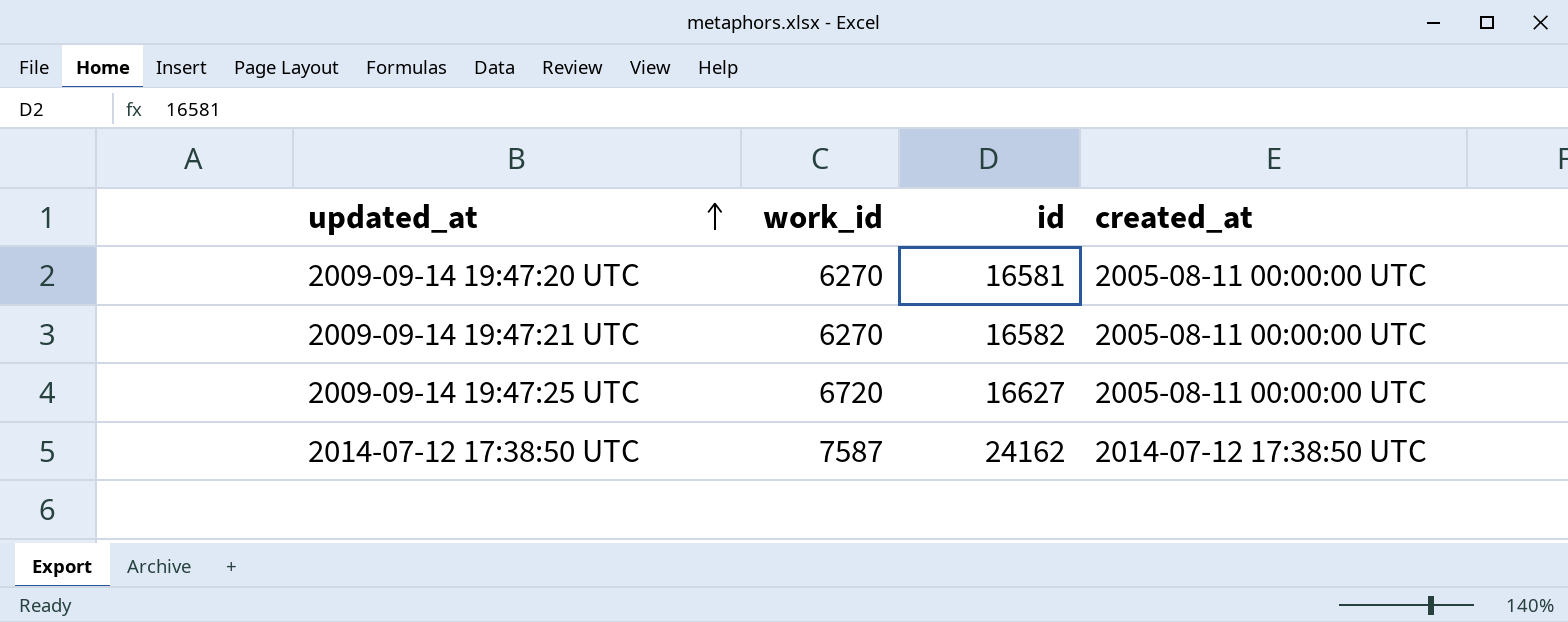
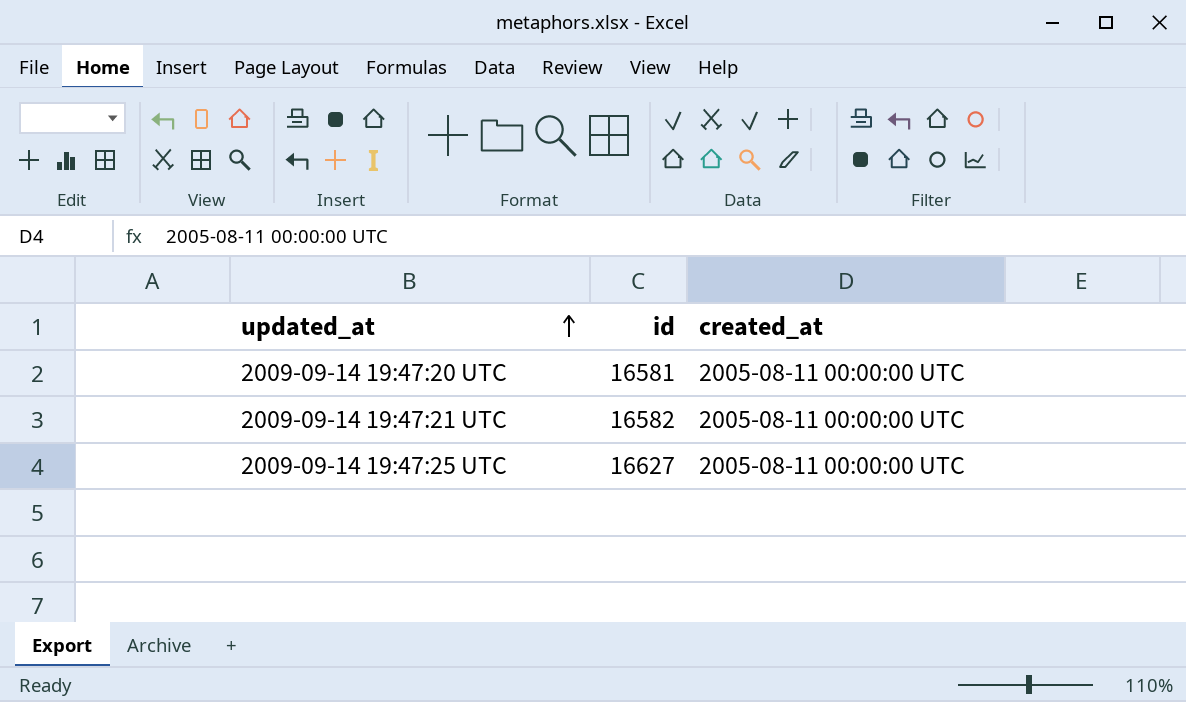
column work_id | position: 2 -> none
row 2014-07-12 17:38:50 UTC: 7587 | 24162 | 2014-07-12 17:38:50 UTC -> none

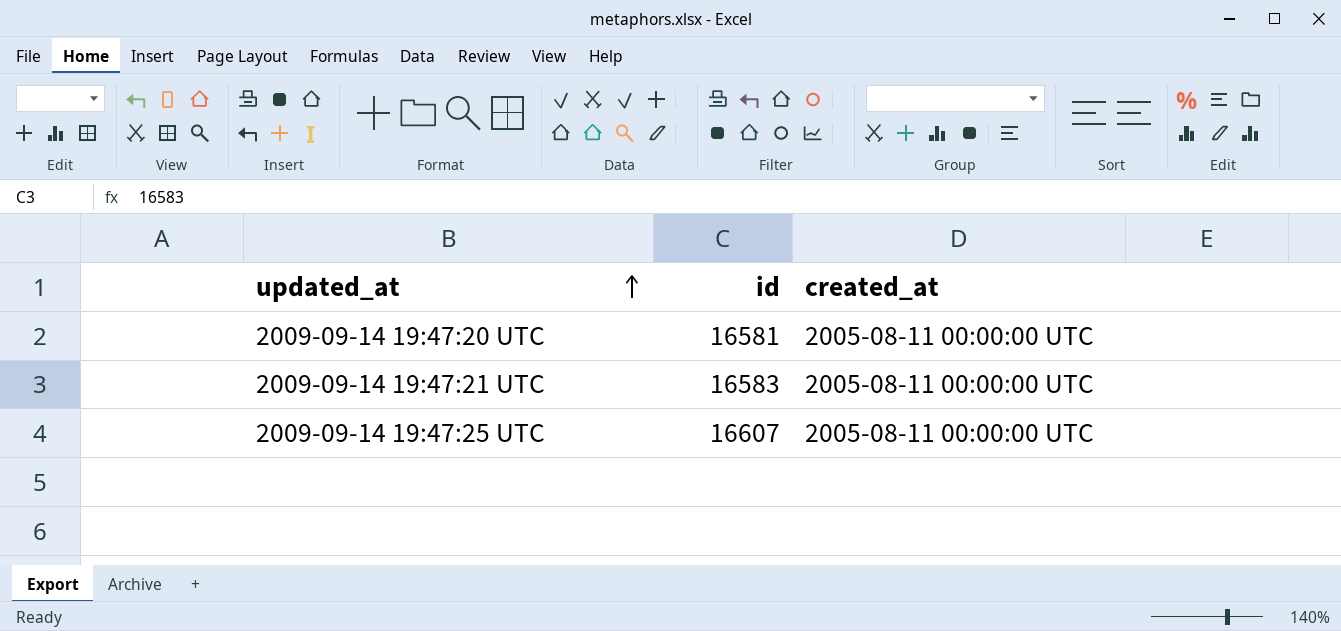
2009-09-14 19:47:21 UTC | id: 16582 -> 16583
2009-09-14 19:47:25 UTC | id: 16627 -> 16607

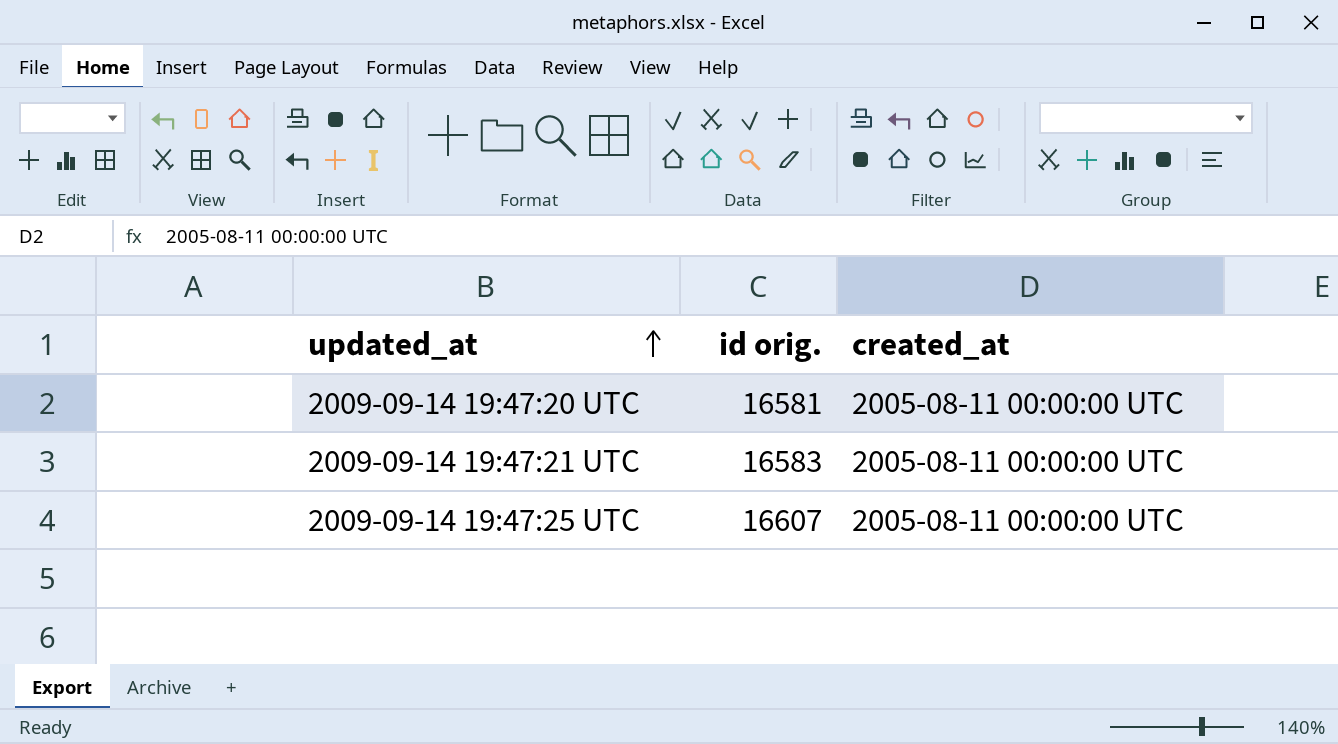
column name: id -> id orig.

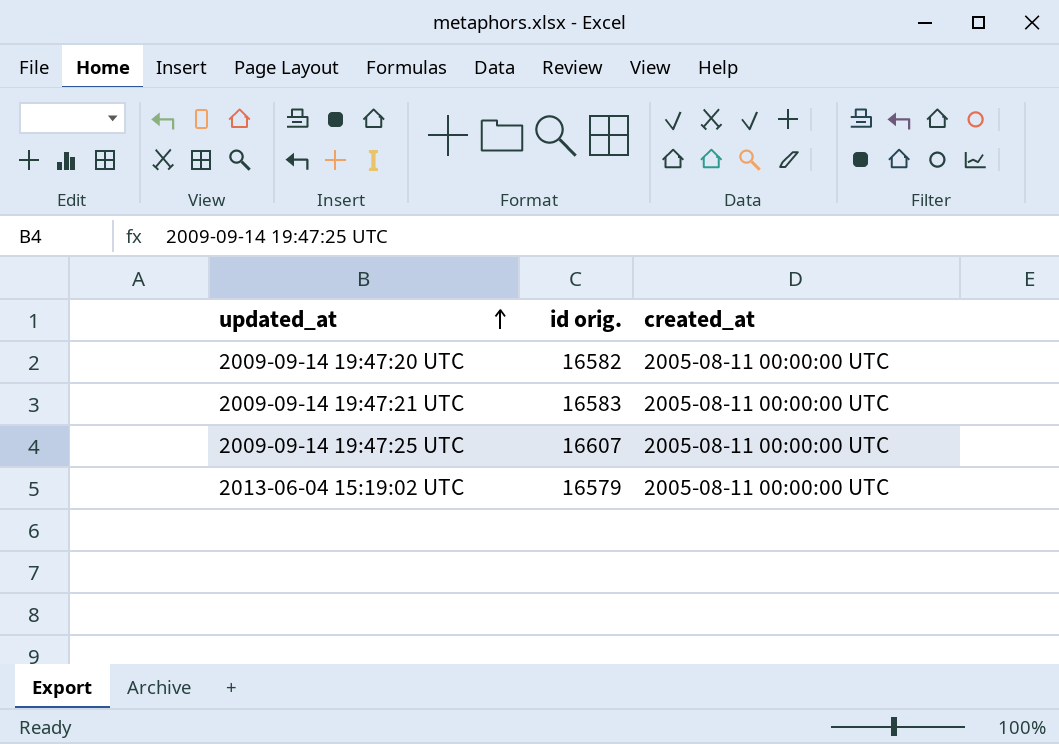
2009-09-14 19:47:20 UTC | id orig.: 16581 -> 16582
row 2013-06-04 15:19:02 UTC: none -> 16579 | 2005-08-11 00:00:00 UTC

